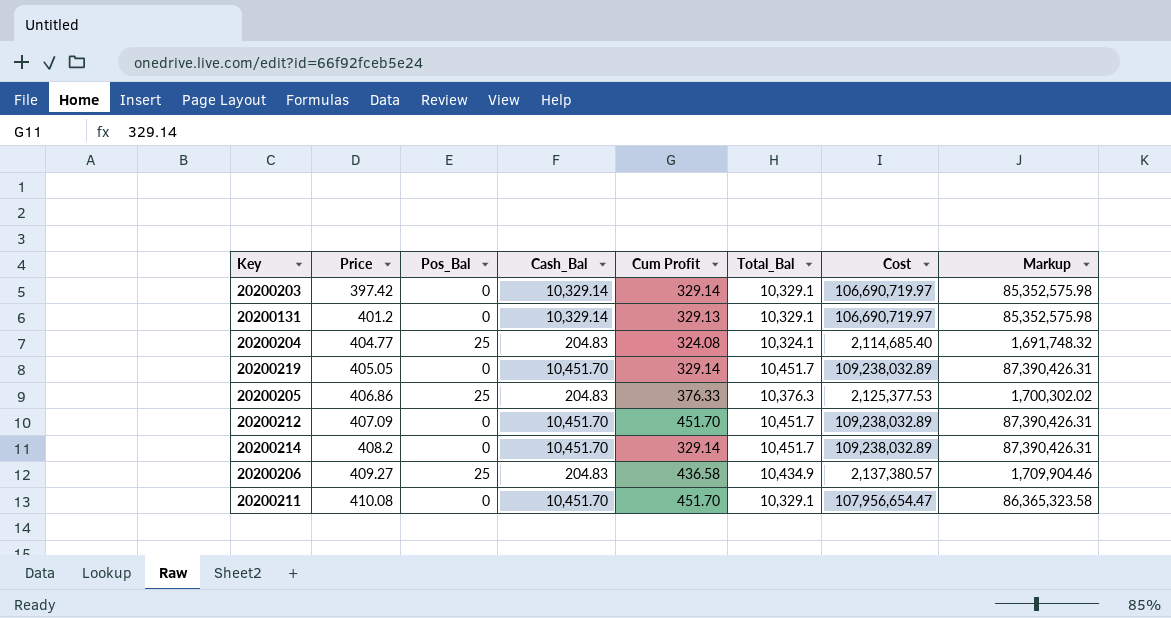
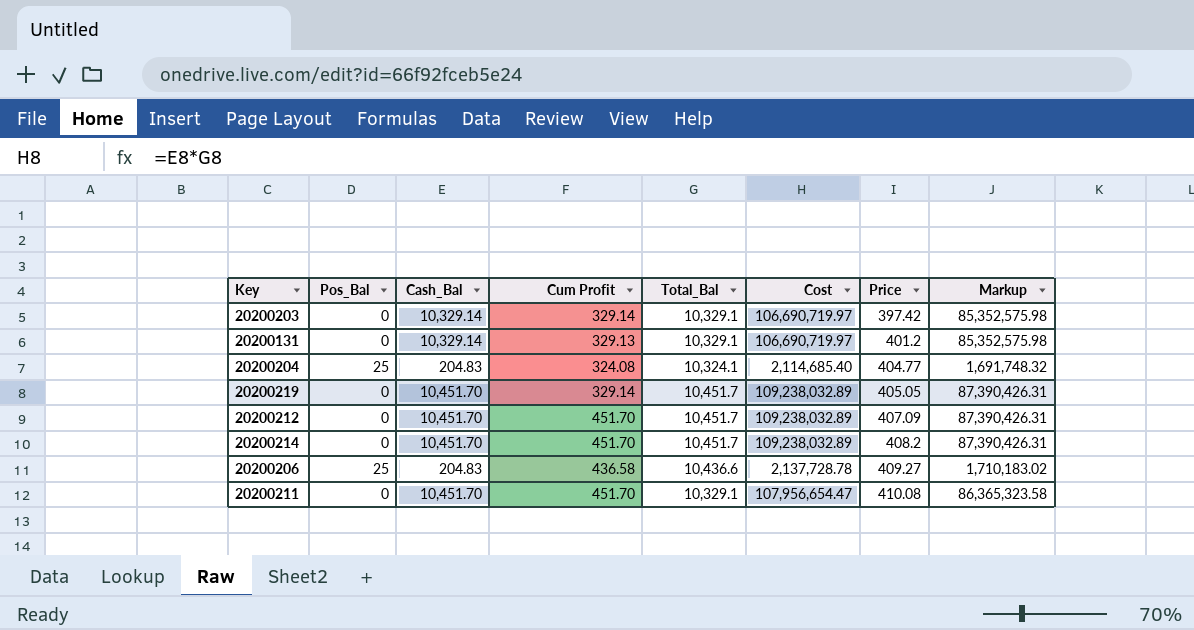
column Price | position: 2 -> 7
row 20200205: 406.86 | 25 | 204.83 | 376.33 | 10,376.3 | 2,125,377.53 | 1,700,302.02 -> none
20200214 | Cum Profit: 329.14 -> 451.70
20200206 | Total_Bal: 10,434.9 -> 10,436.6
20200206 | Cost: 2,137,380.57 -> 2,137,728.78
20200206 | Markup: 1,709,904.46 -> 1,710,183.02

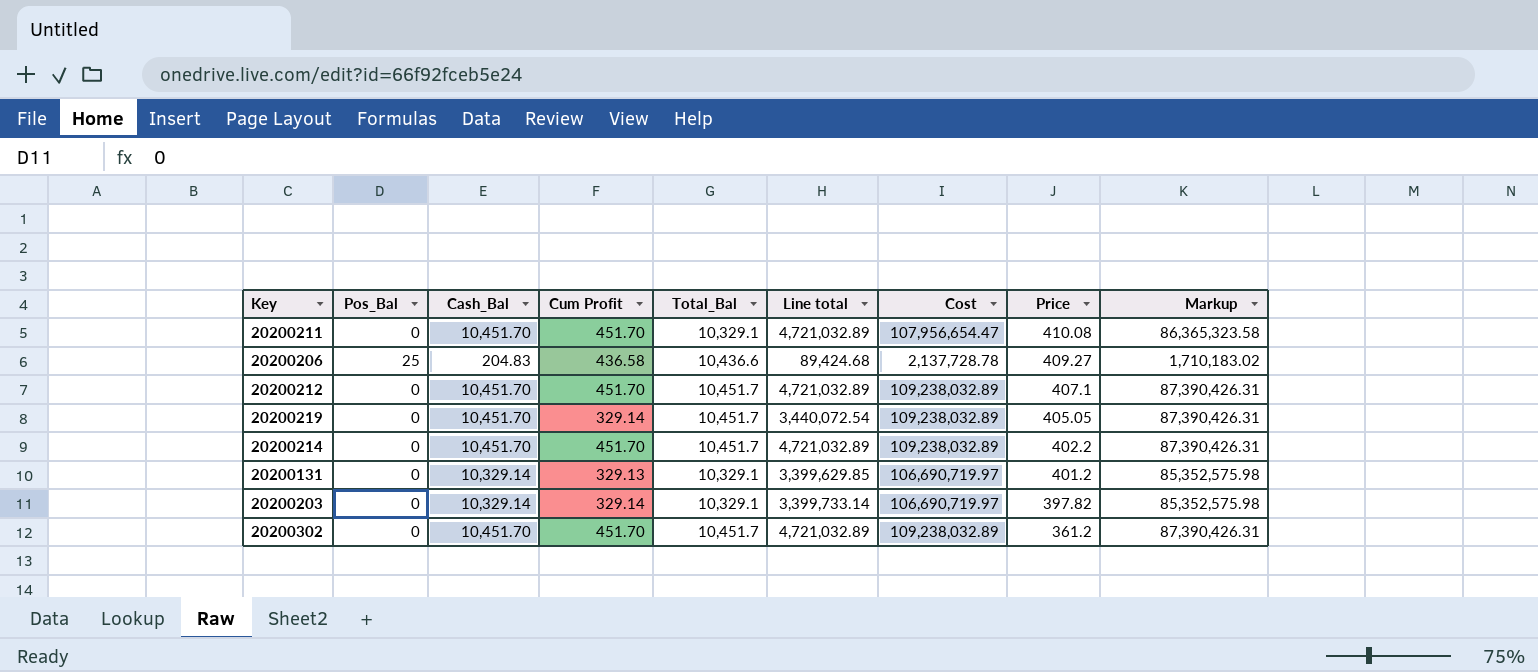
row order: Price ascending -> Price descending
column Line total | formula: none -> [Cash_Bal] * [Cum Profit]
row 20200204: 25 | 204.83 | 324.08 | 10,324.1 | 2,114,685.40 | 404.77 | 1,691,748.32 -> none
20200212 | Price: 407.09 -> 407.1
20200214 | Price: 408.2 -> 402.2
20200203 | Price: 397.42 -> 397.82
row 20200302: none -> 0 | 10,451.70 | 451.70 | 10,451.7 | 4,721,032.89 | 109,238,032.89 | 361.2 | 87,390,426.31

